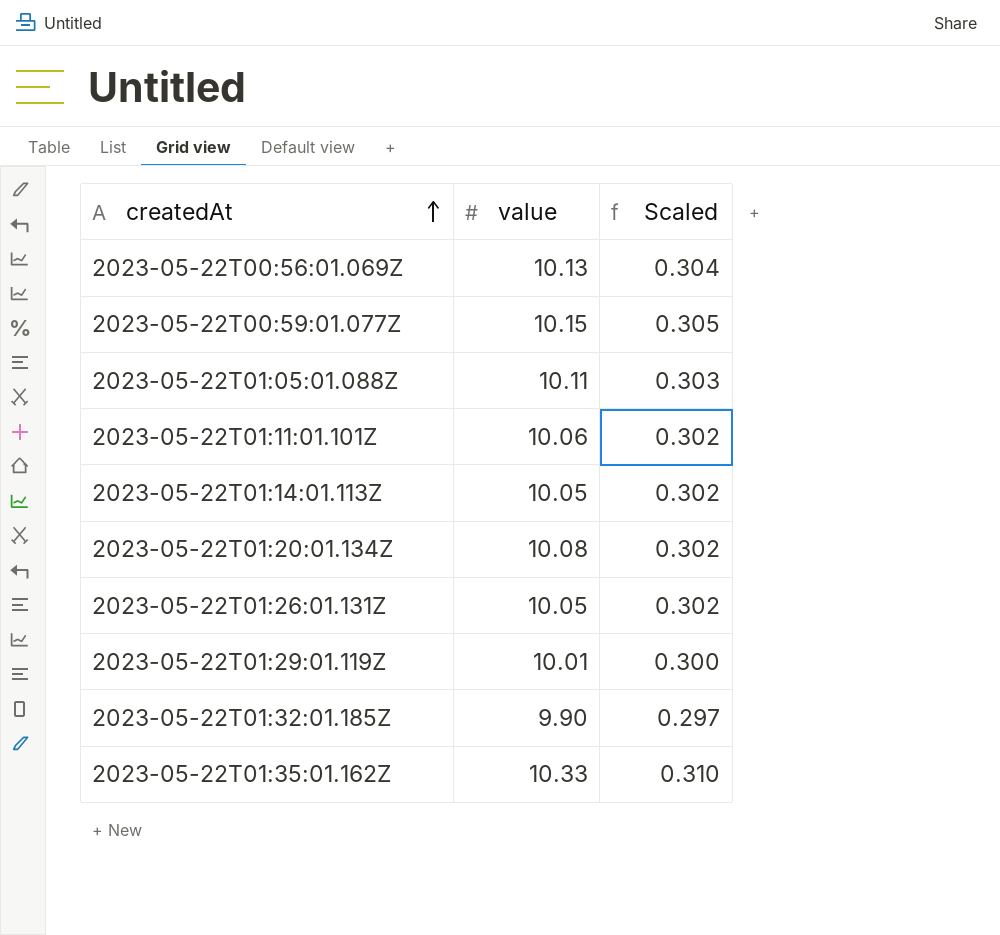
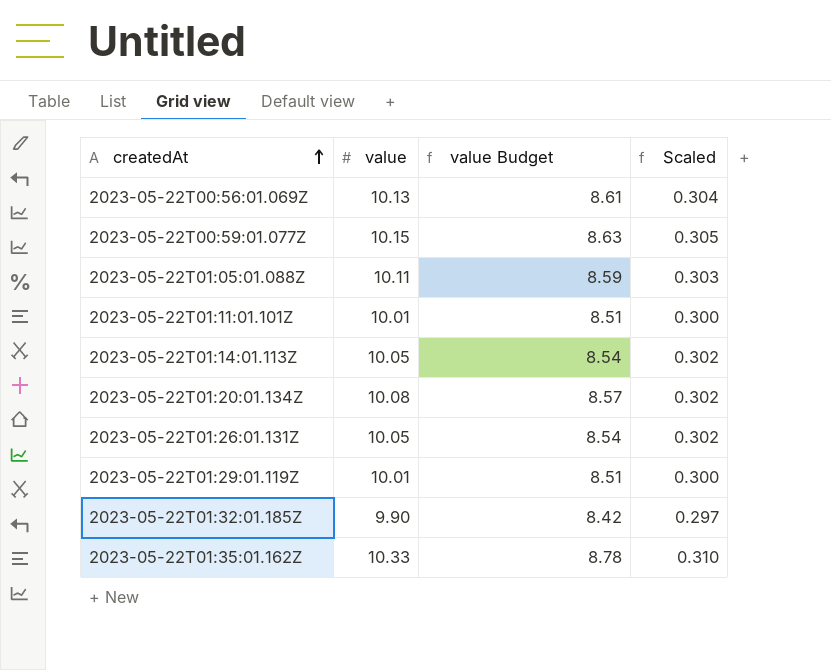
column value Budget | formula: none -> [value] * 0.85
2023-05-22T01:11:01.101Z | value: 10.06 -> 10.01
2023-05-22T01:11:01.101Z | Scaled: 0.302 -> 0.300

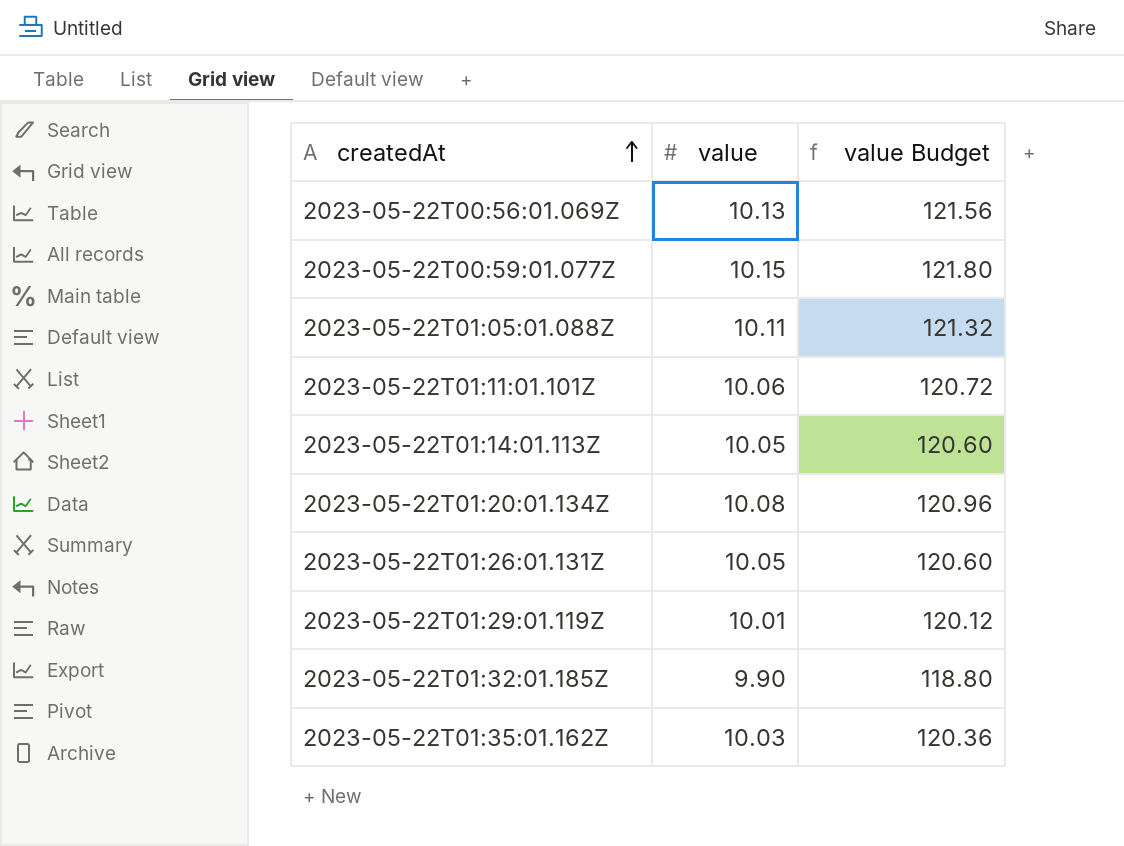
column Scaled | formula: [value] * 0.03 -> none
column value Budget | formula: [value] * 0.85 -> [value] * 12
2023-05-22T01:11:01.101Z | value: 10.01 -> 10.06
2023-05-22T01:35:01.162Z | value: 10.33 -> 10.03

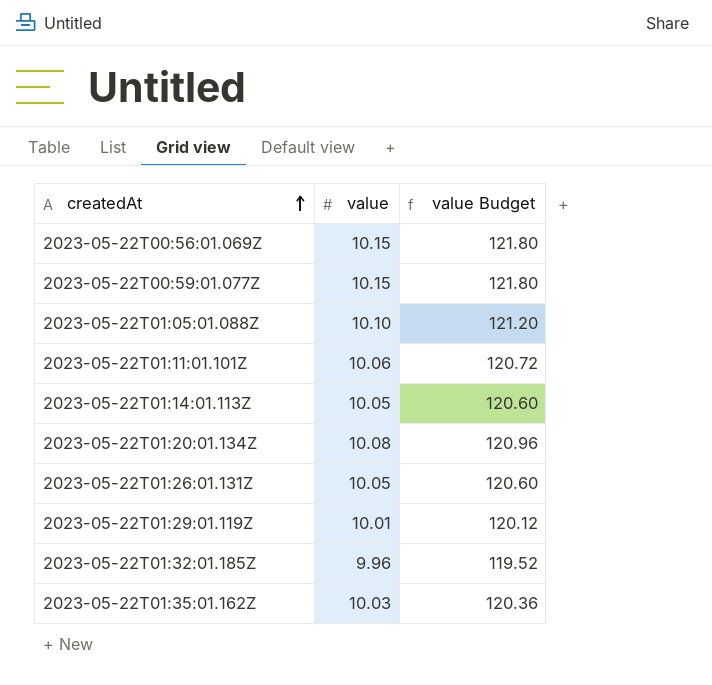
2023-05-22T00:56:01.069Z | value: 10.13 -> 10.15
2023-05-22T00:56:01.069Z | value Budget: 121.56 -> 121.80
2023-05-22T01:05:01.088Z | value: 10.11 -> 10.10
2023-05-22T01:05:01.088Z | value Budget: 121.32 -> 121.20
2023-05-22T01:32:01.185Z | value: 9.90 -> 9.96
2023-05-22T01:32:01.185Z | value Budget: 118.80 -> 119.52

